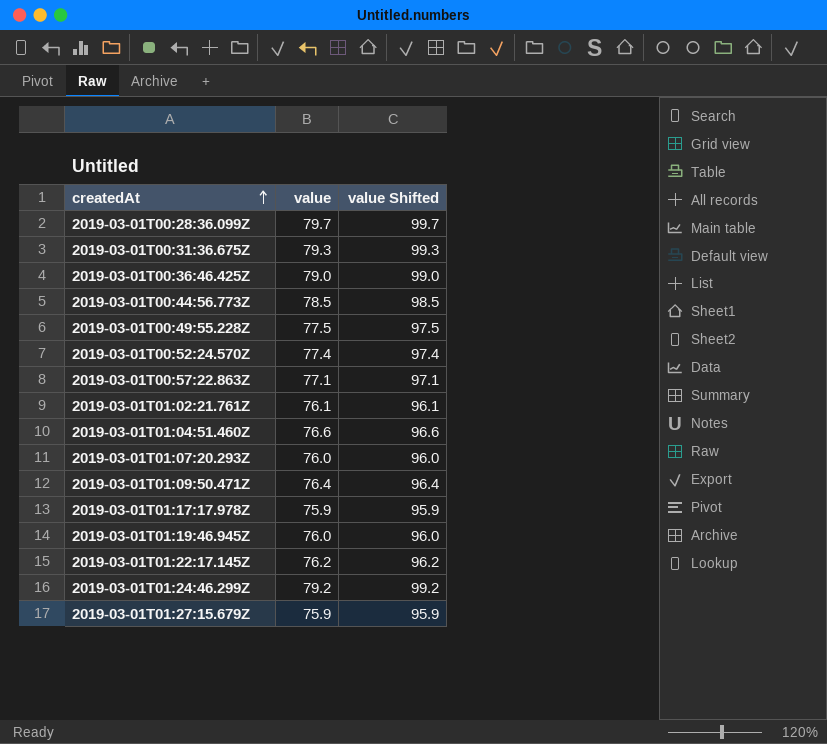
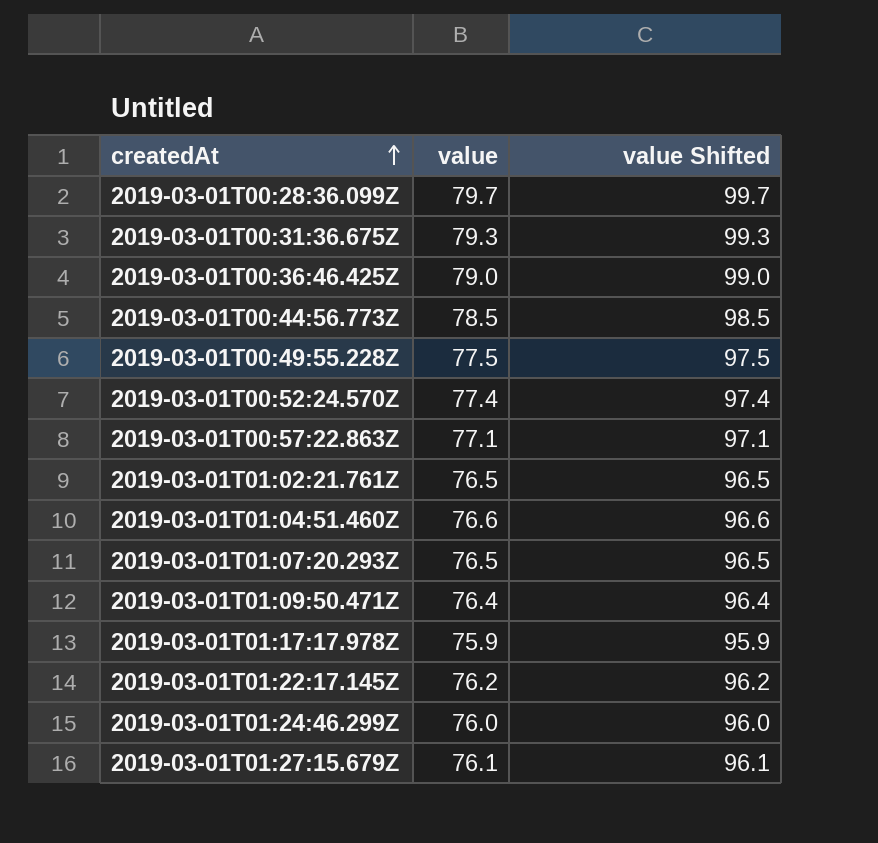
row 2019-03-01T01:19:46.945Z: 76.0 | 96.0 -> none
2019-03-01T01:02:21.761Z | value: 76.1 -> 76.5
2019-03-01T01:02:21.761Z | value Shifted: 96.1 -> 96.5
2019-03-01T01:07:20.293Z | value: 76.0 -> 76.5
2019-03-01T01:07:20.293Z | value Shifted: 96.0 -> 96.5
2019-03-01T01:24:46.299Z | value: 79.2 -> 76.0
2019-03-01T01:24:46.299Z | value Shifted: 99.2 -> 96.0
2019-03-01T01:27:15.679Z | value: 75.9 -> 76.1
2019-03-01T01:27:15.679Z | value Shifted: 95.9 -> 96.1

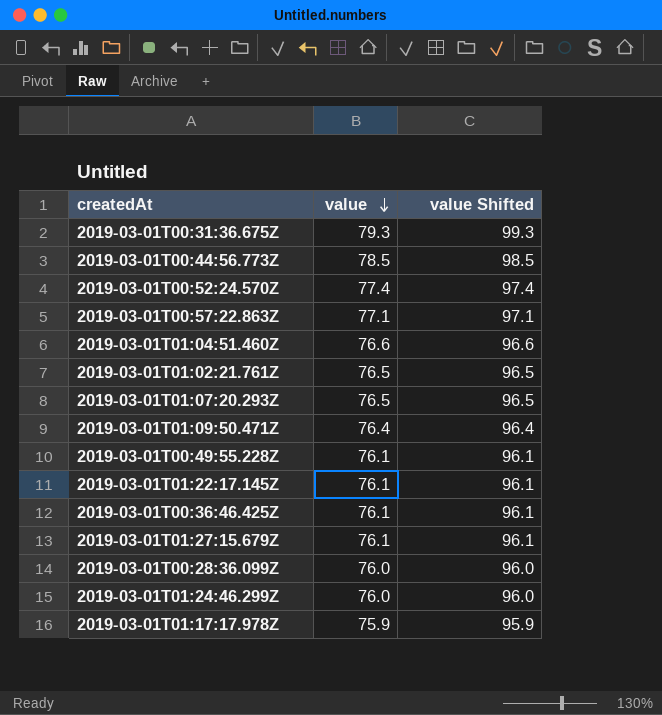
row order: createdAt ascending -> value descending
2019-03-01T00:49:55.228Z | value: 77.5 -> 76.1
2019-03-01T00:49:55.228Z | value Shifted: 97.5 -> 96.1
2019-03-01T01:22:17.145Z | value: 76.2 -> 76.1
2019-03-01T01:22:17.145Z | value Shifted: 96.2 -> 96.1
2019-03-01T00:36:46.425Z | value: 79.0 -> 76.1
2019-03-01T00:36:46.425Z | value Shifted: 99.0 -> 96.1
2019-03-01T00:28:36.099Z | value: 79.7 -> 76.0
2019-03-01T00:28:36.099Z | value Shifted: 99.7 -> 96.0

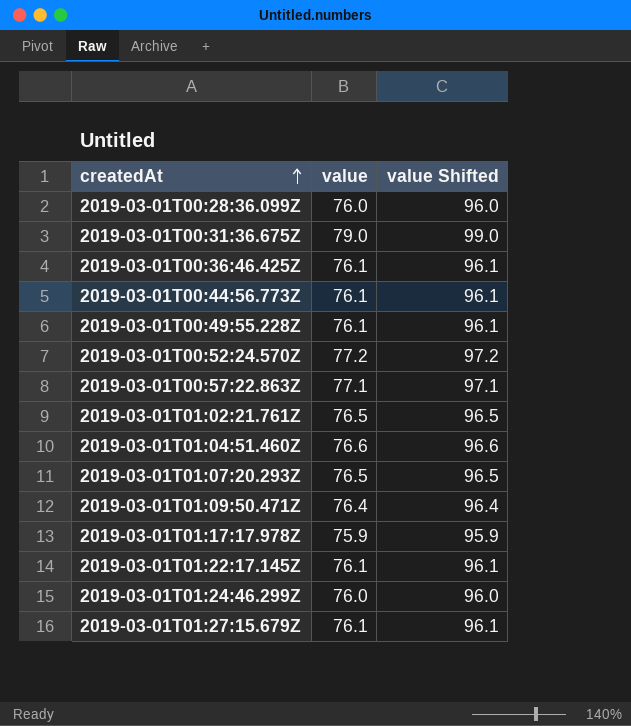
row order: value descending -> createdAt ascending
2019-03-01T00:31:36.675Z | value: 79.3 -> 79.0
2019-03-01T00:31:36.675Z | value Shifted: 99.3 -> 99.0
2019-03-01T00:44:56.773Z | value: 78.5 -> 76.1
2019-03-01T00:44:56.773Z | value Shifted: 98.5 -> 96.1
2019-03-01T00:52:24.570Z | value: 77.4 -> 77.2
2019-03-01T00:52:24.570Z | value Shifted: 97.4 -> 97.2

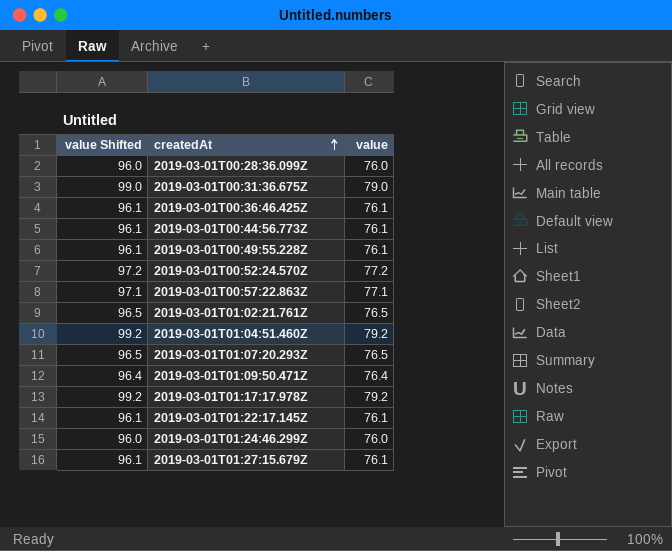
column value Shifted | position: 3 -> 1
2019-03-01T01:04:51.460Z | value Shifted: 96.6 -> 99.2
2019-03-01T01:04:51.460Z | value: 76.6 -> 79.2
2019-03-01T01:17:17.978Z | value Shifted: 95.9 -> 99.2
2019-03-01T01:17:17.978Z | value: 75.9 -> 79.2

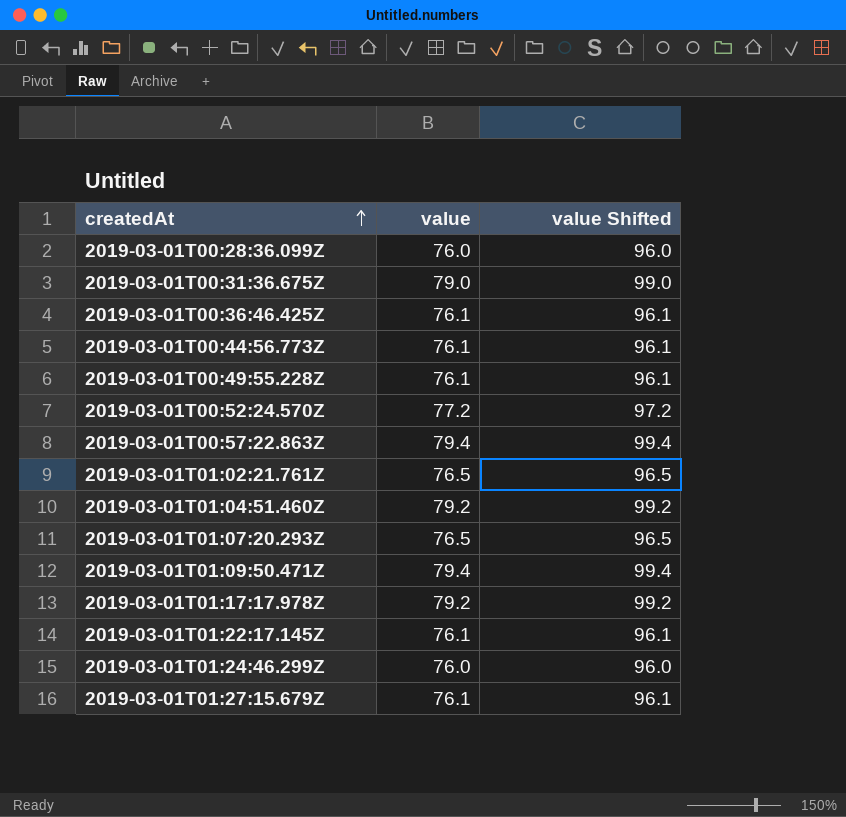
column value Shifted | position: 1 -> 3
2019-03-01T00:57:22.863Z | value: 77.1 -> 79.4
2019-03-01T00:57:22.863Z | value Shifted: 97.1 -> 99.4
2019-03-01T01:09:50.471Z | value: 76.4 -> 79.4
2019-03-01T01:09:50.471Z | value Shifted: 96.4 -> 99.4

